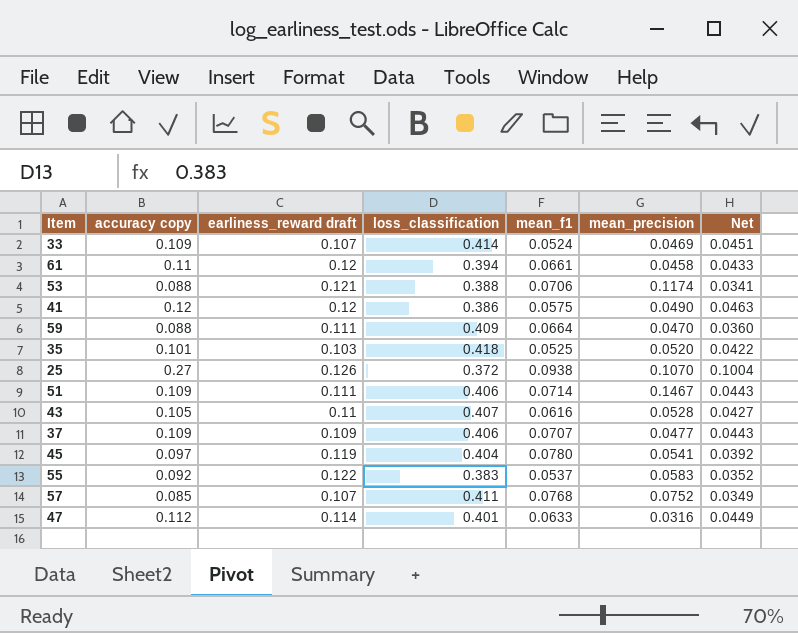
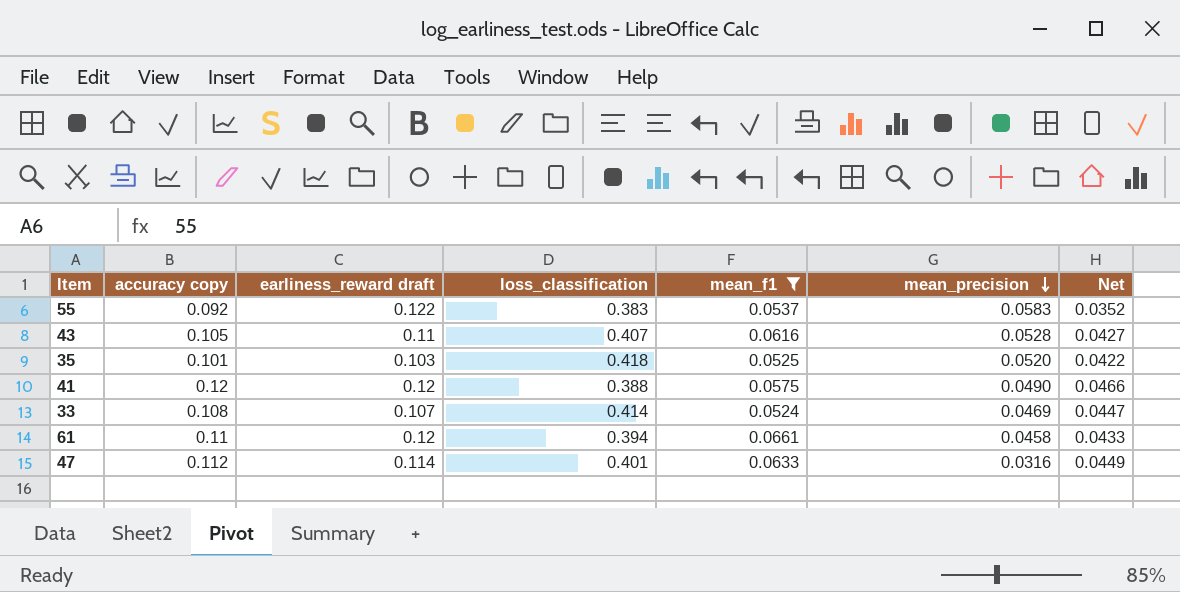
filter: none -> mean_f1 <= 0.0661
row order: none -> mean_precision descending
41 | loss_classification: 0.386 -> 0.388
41 | Net: 0.0463 -> 0.0466
33 | accuracy copy: 0.109 -> 0.108
33 | Net: 0.0451 -> 0.0447

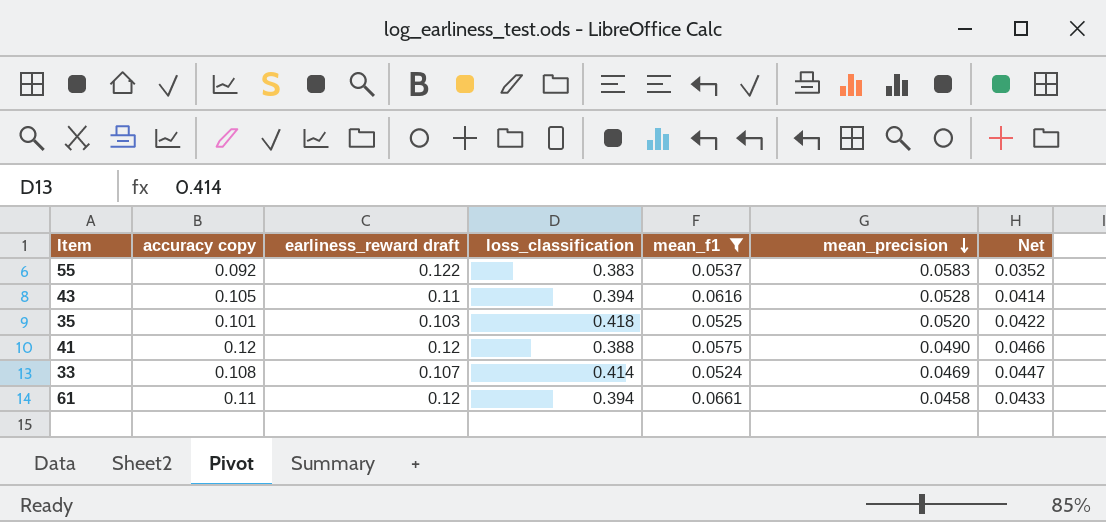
row 47: 0.112 | 0.114 | 0.401 | 0.0633 | 0.0316 | 0.0449 -> none
43 | loss_classification: 0.407 -> 0.394
43 | Net: 0.0427 -> 0.0414

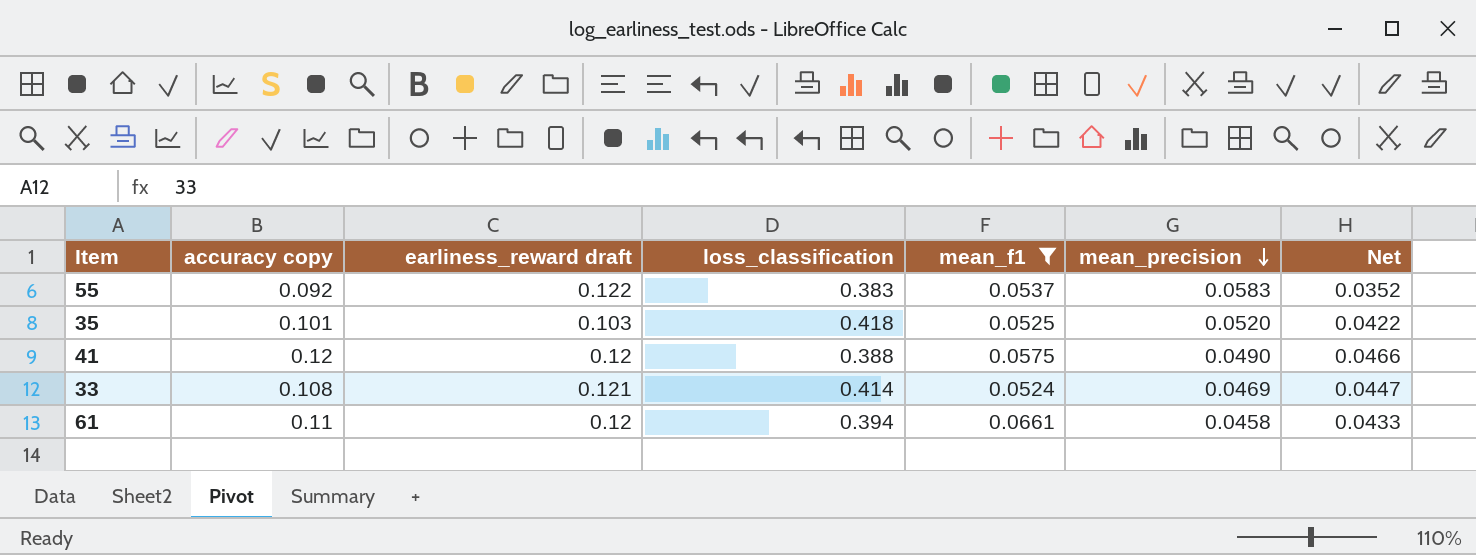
row 43: 0.105 | 0.11 | 0.394 | 0.0616 | 0.0528 | 0.0414 -> none
33 | earliness_reward draft: 0.107 -> 0.121

